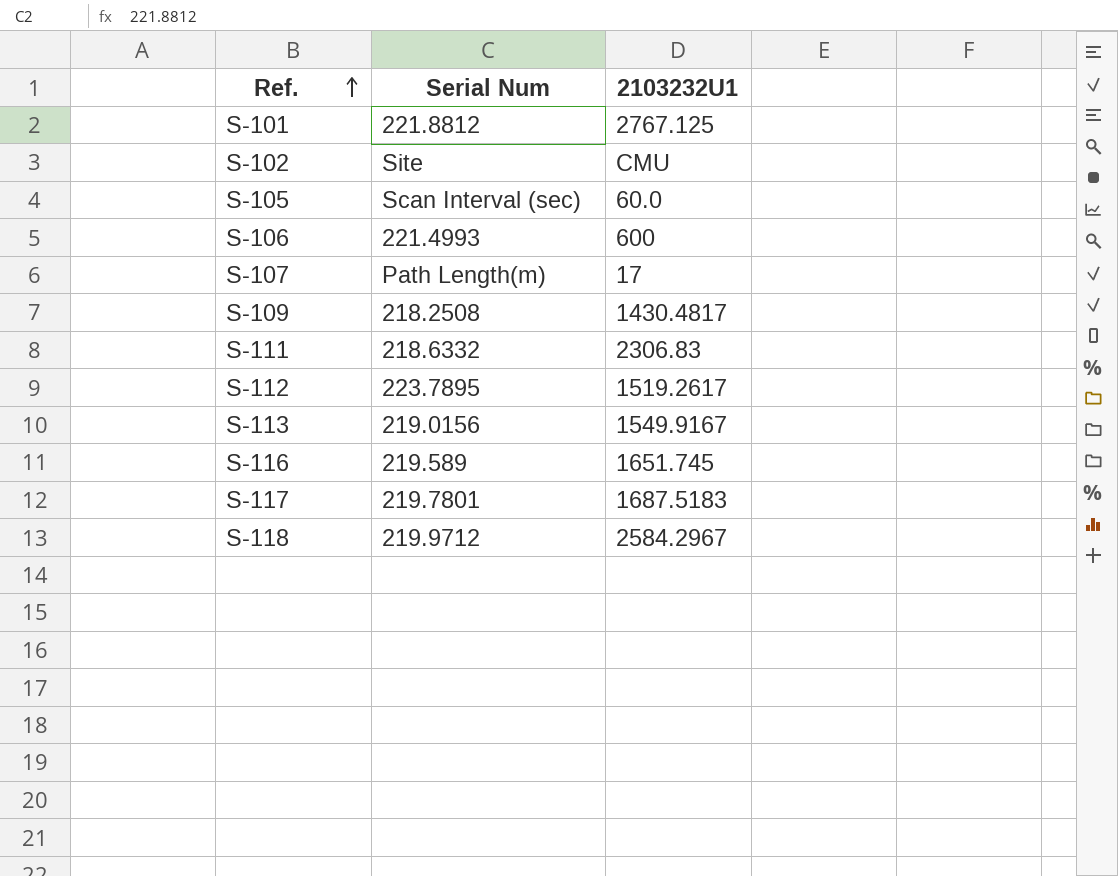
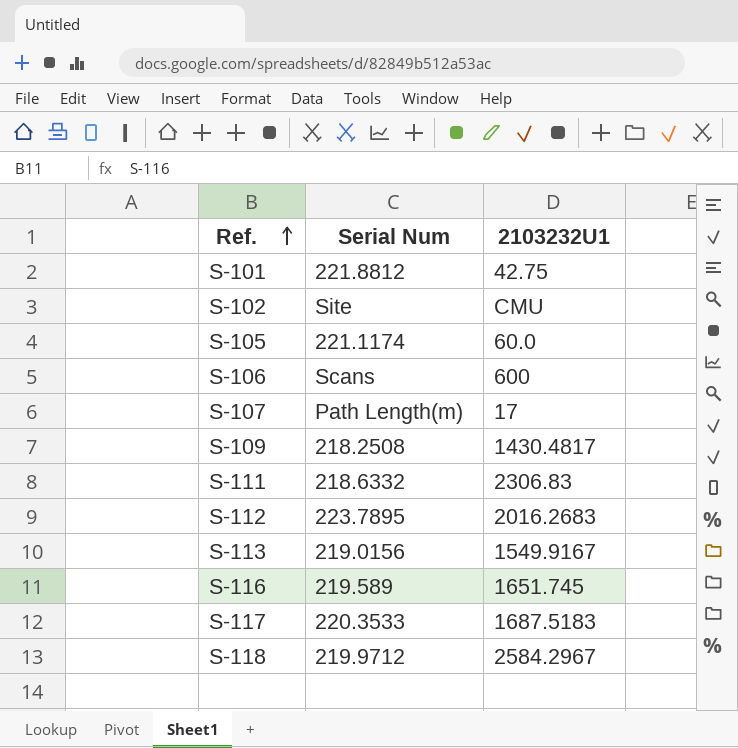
S-101 | 2103232U1: 2767.125 -> 42.75
S-105 | Serial Num: Scan Interval (sec) -> 221.1174
S-106 | Serial Num: 221.4993 -> Scans
S-112 | 2103232U1: 1519.2617 -> 2016.2683
S-117 | Serial Num: 219.7801 -> 220.3533

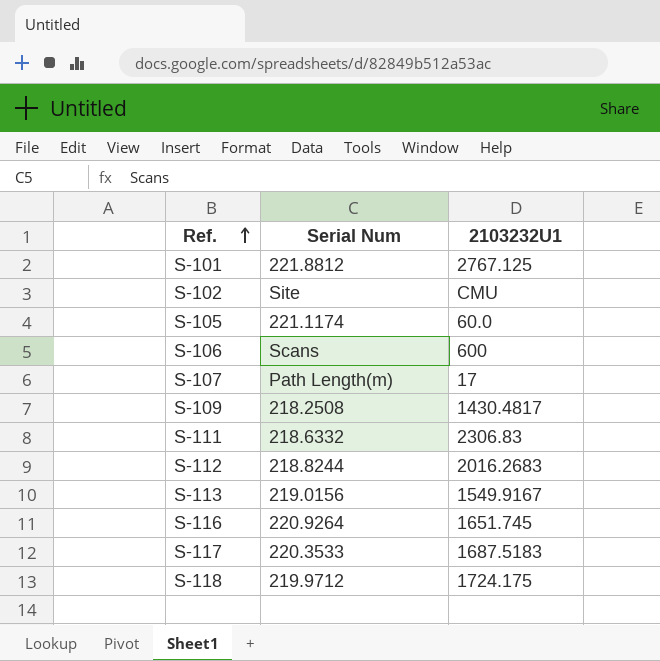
S-101 | 2103232U1: 42.75 -> 2767.125
S-112 | Serial Num: 223.7895 -> 218.8244
S-116 | Serial Num: 219.589 -> 220.9264
S-118 | 2103232U1: 2584.2967 -> 1724.175

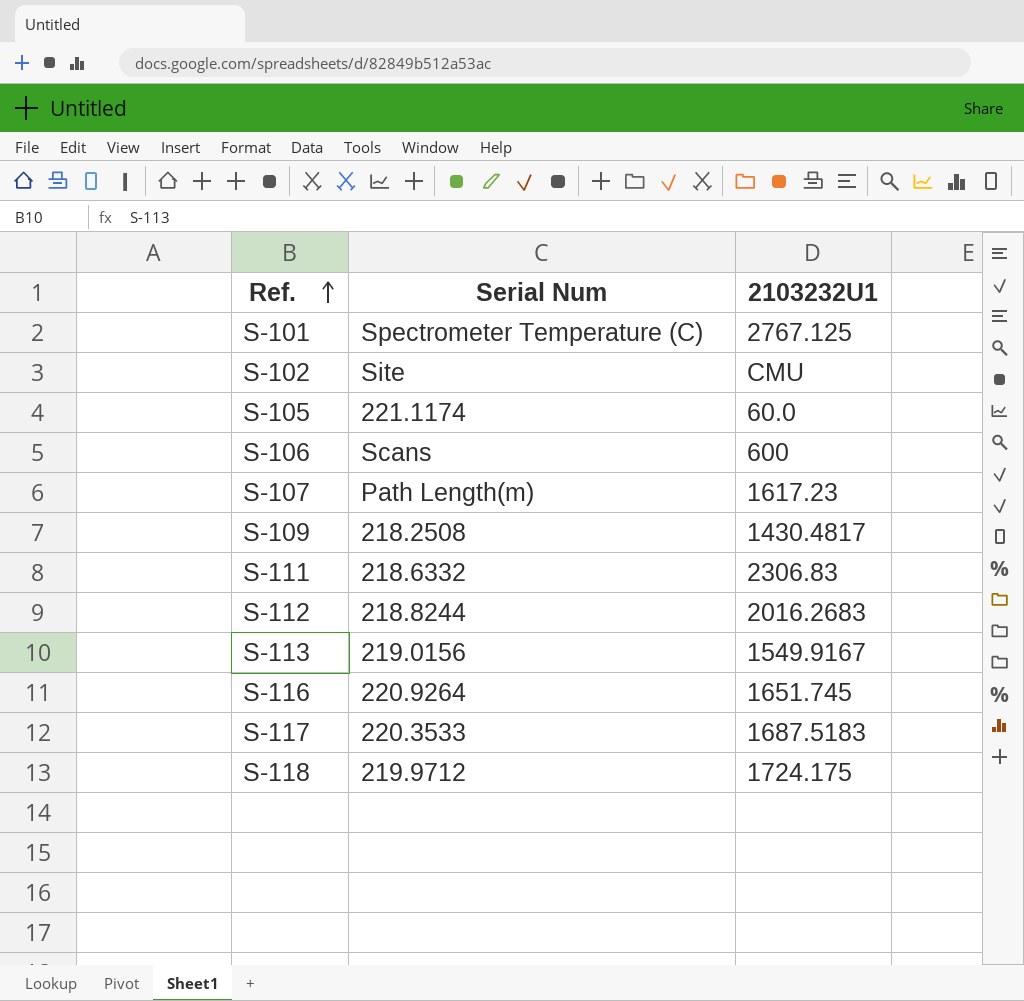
S-101 | Serial Num: 221.8812 -> Spectrometer Temperature (C)
S-107 | 2103232U1: 17 -> 1617.23

